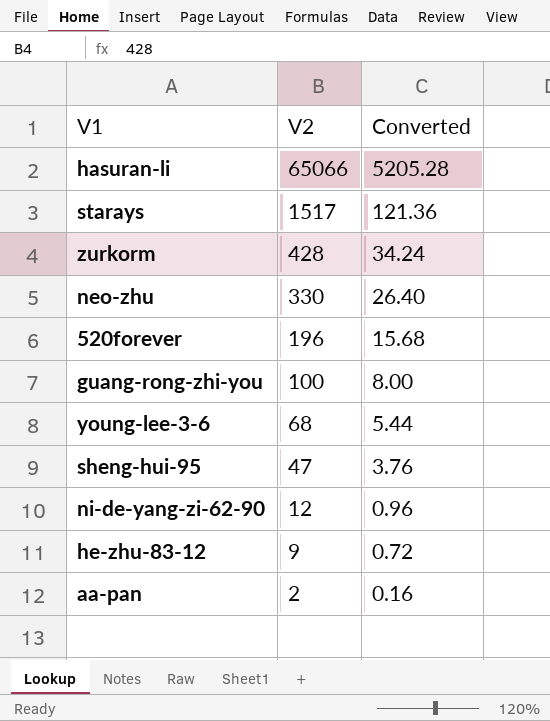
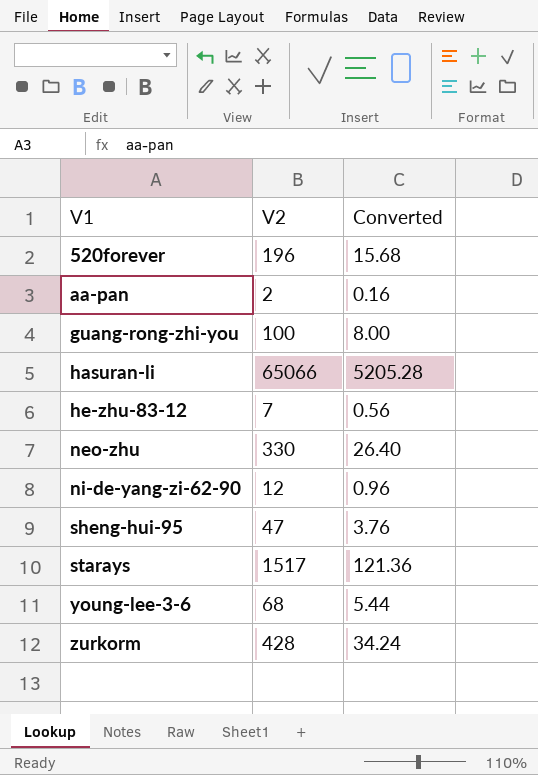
row order: V2 descending -> V1 ascending
he-zhu-83-12 | V2: 9 -> 7
he-zhu-83-12 | Converted: 0.72 -> 0.56

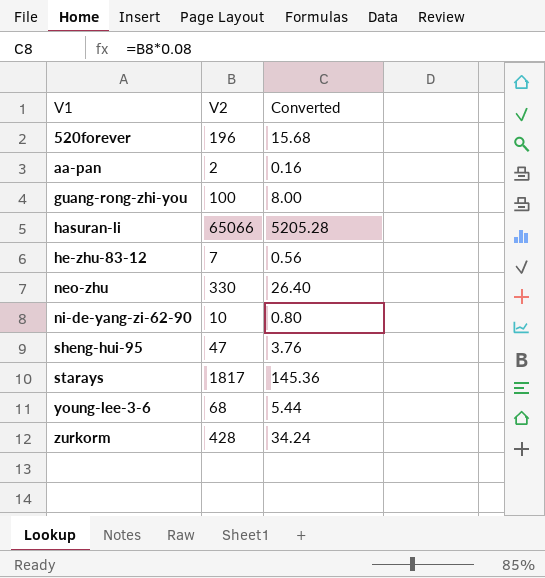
ni-de-yang-zi-62-90 | V2: 12 -> 10
ni-de-yang-zi-62-90 | Converted: 0.96 -> 0.80
starays | V2: 1517 -> 1817
starays | Converted: 121.36 -> 145.36

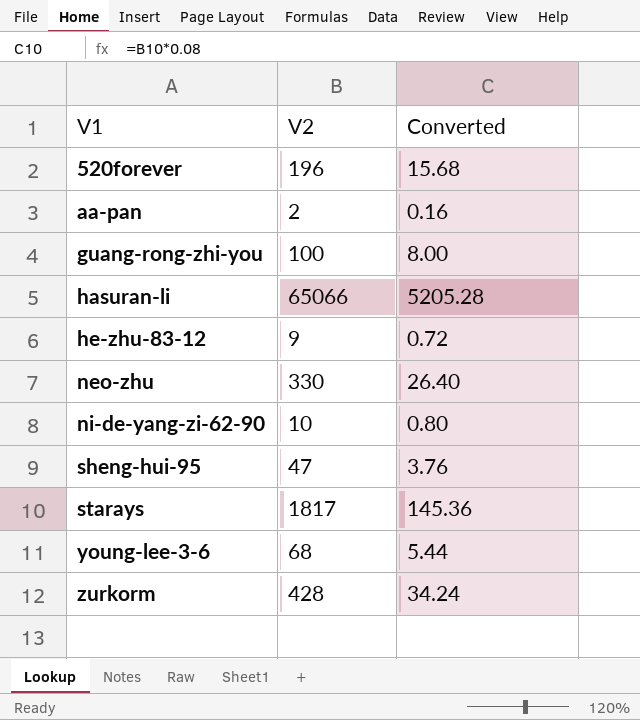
he-zhu-83-12 | V2: 7 -> 9
he-zhu-83-12 | Converted: 0.56 -> 0.72

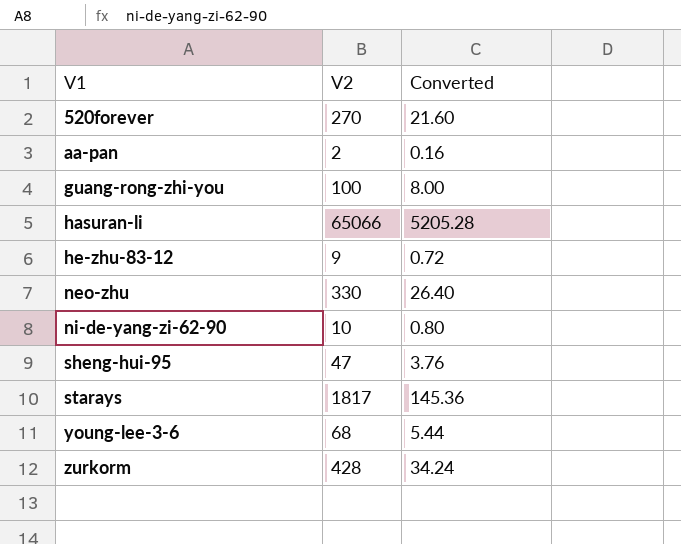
520forever | V2: 196 -> 270
520forever | Converted: 15.68 -> 21.60

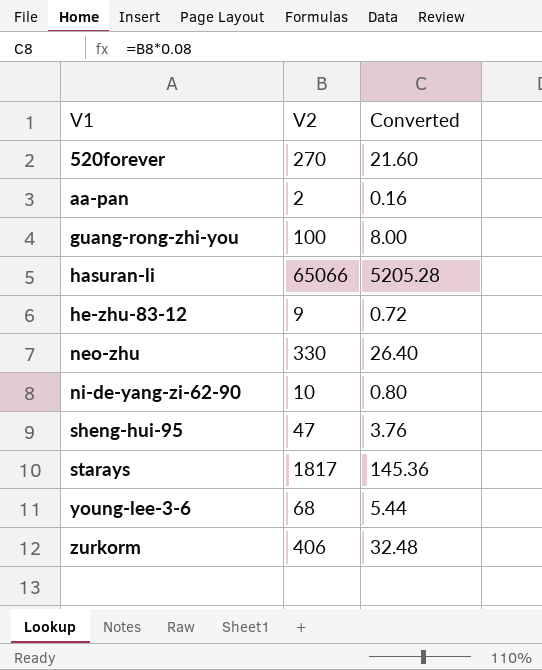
zurkorm | V2: 428 -> 406
zurkorm | Converted: 34.24 -> 32.48

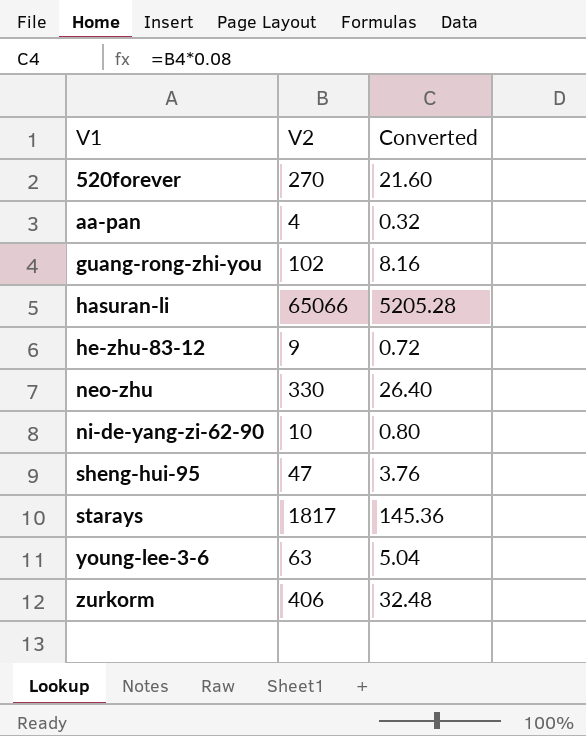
aa-pan | V2: 2 -> 4
aa-pan | Converted: 0.16 -> 0.32
guang-rong-zhi-you | V2: 100 -> 102
guang-rong-zhi-you | Converted: 8.00 -> 8.16
young-lee-3-6 | V2: 68 -> 63
young-lee-3-6 | Converted: 5.44 -> 5.04

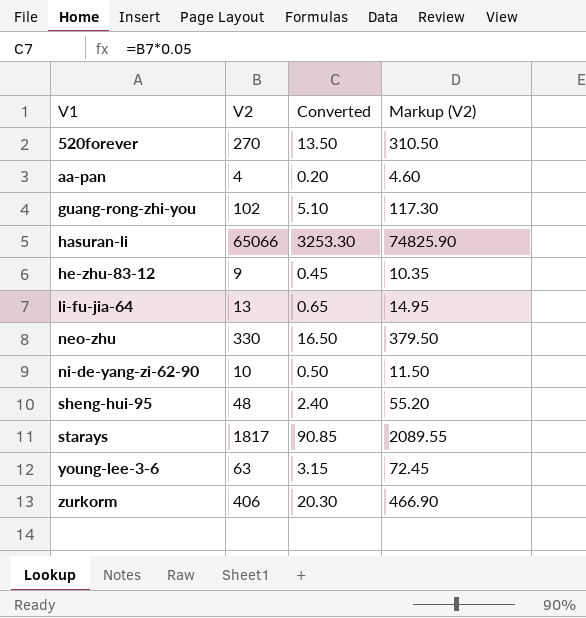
column Converted | formula: [V2] * 0.08 -> [V2] * 0.05
column Markup (V2) | formula: none -> [V2] * 1.15
row li-fu-jia-64: none -> 13 | 0.65 | 14.95
sheng-hui-95 | V2: 47 -> 48

